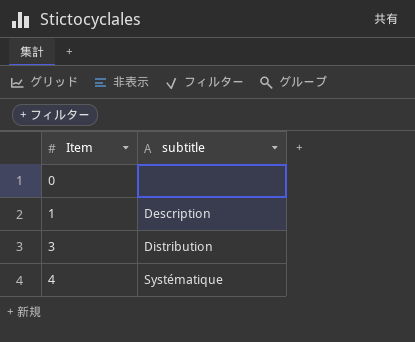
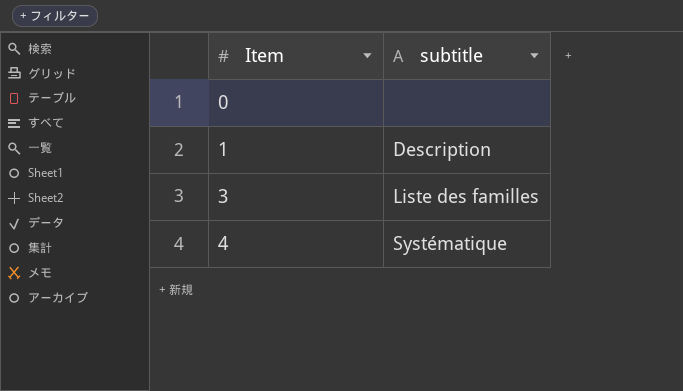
3 | subtitle: Distribution -> Liste des familles

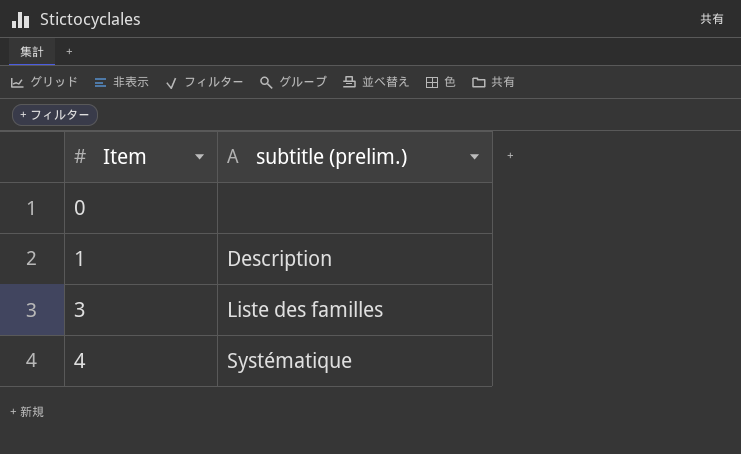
column name: subtitle -> subtitle (prelim.)

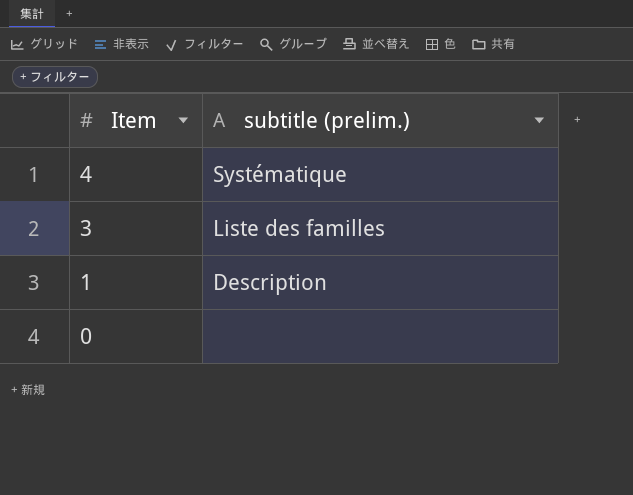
row order: Item ascending -> Item descending

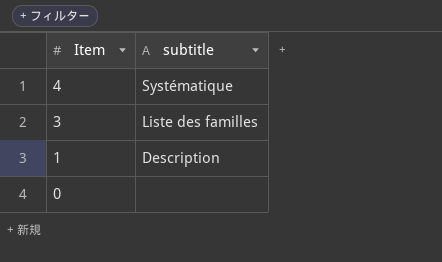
column name: subtitle (prelim.) -> subtitle

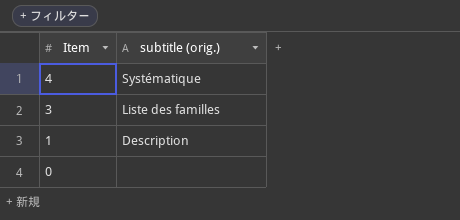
column name: subtitle -> subtitle (orig.)

